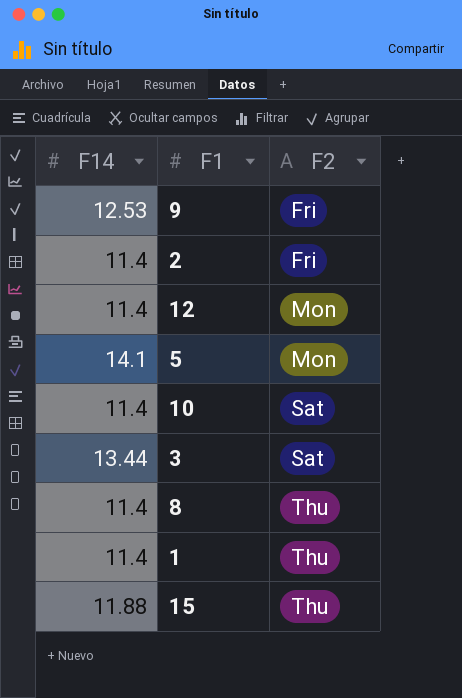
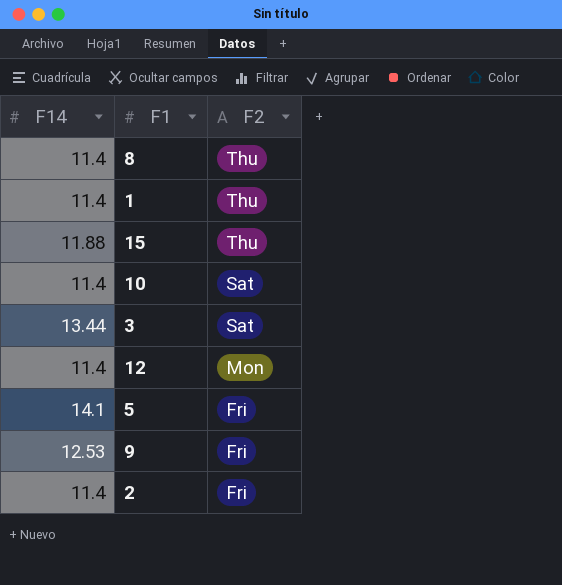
row order: F2 ascending -> F2 descending
5 | F2: Mon -> Fri

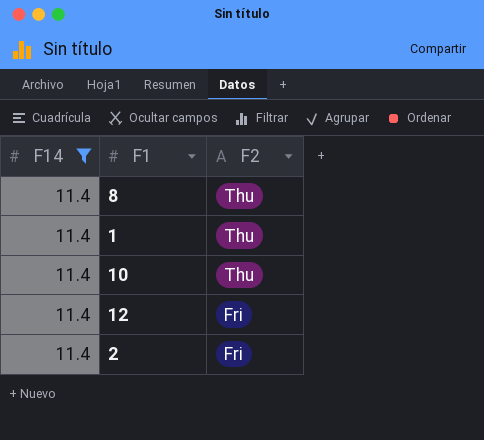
filter: none -> F14 = 11.4
10 | F2: Sat -> Thu
12 | F2: Mon -> Fri

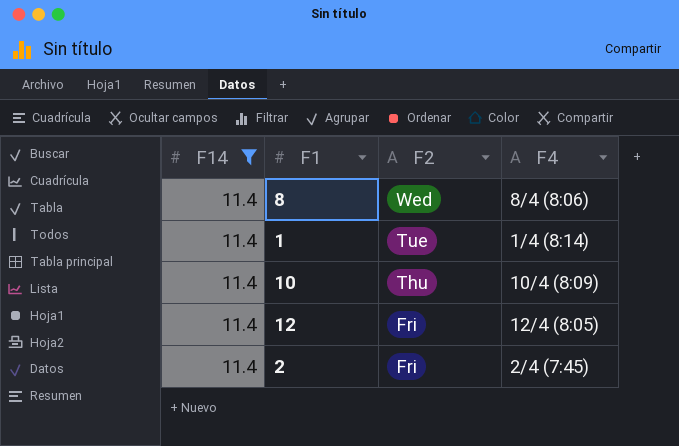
column F4 | position: none -> 4
8 | F2: Thu -> Wed
1 | F2: Thu -> Tue

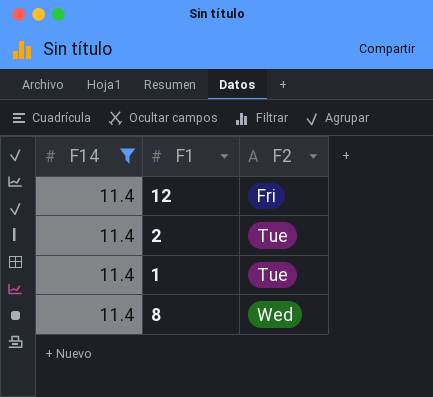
row order: F2 descending -> F2 ascending
column F4 | position: 4 -> none
row 10: 11.4 | Thu | 10/4 (8:09) -> none
2 | F2: Fri -> Tue

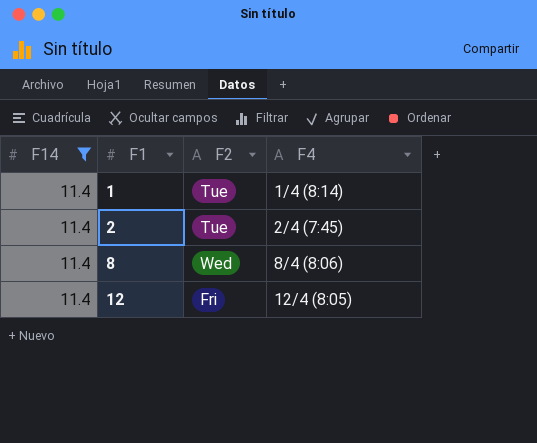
row order: F2 ascending -> F1 ascending
column F4 | position: none -> 4

